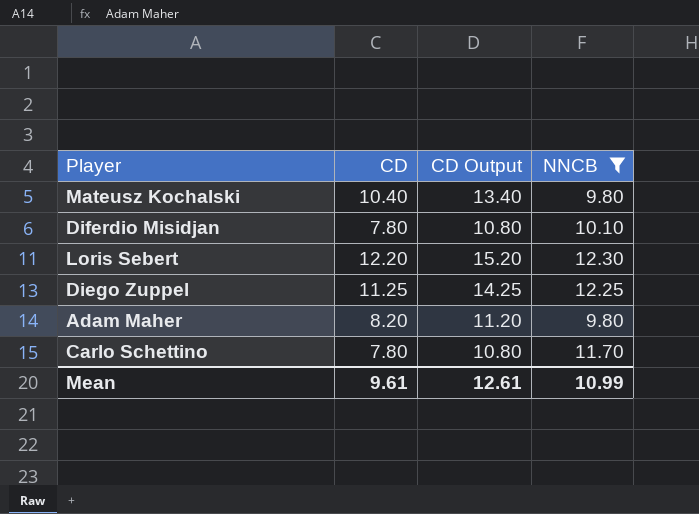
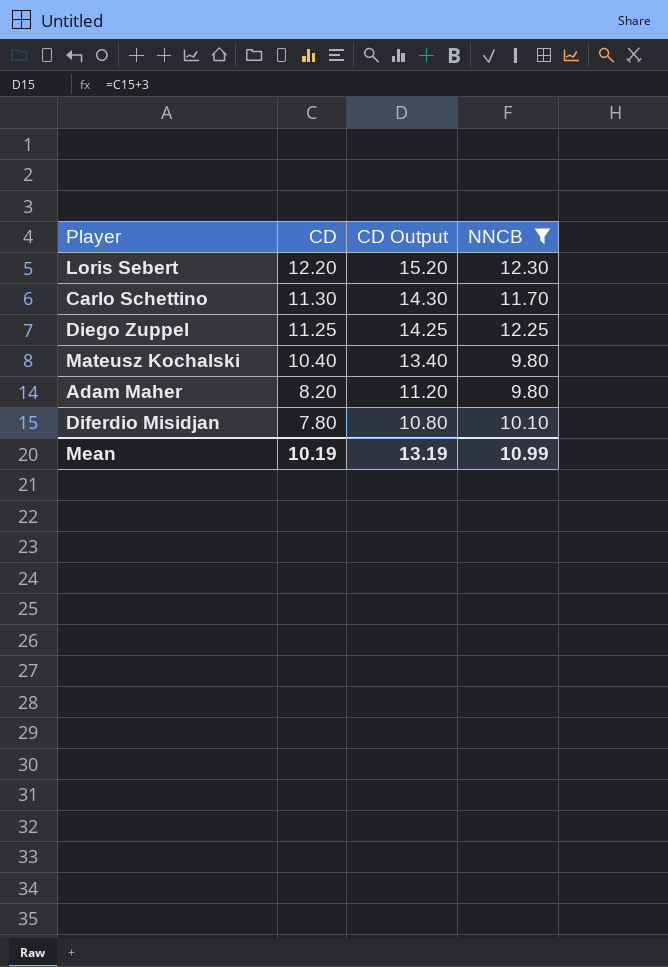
row order: none -> CD descending
Carlo Schettino | CD: 7.80 -> 11.30
Carlo Schettino | CD Output: 10.80 -> 14.30
Mean | CD: 9.61 -> 10.19
Mean | CD Output: 12.61 -> 13.19

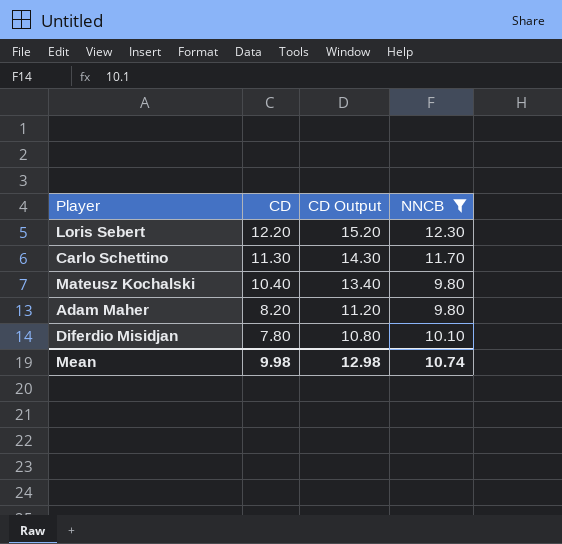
row Diego Zuppel: 11.25 | 14.25 | 12.25 -> none
Mean | CD: 10.19 -> 9.98
Mean | CD Output: 13.19 -> 12.98
Mean | NNCB: 10.99 -> 10.74

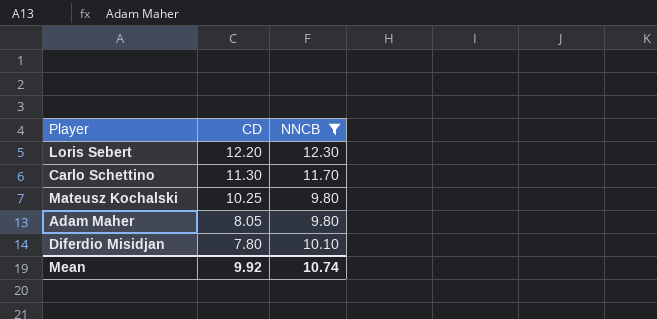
column CD Output | formula: [CD] + 3 -> none
Mateusz Kochalski | CD: 10.40 -> 10.25
Adam Maher | CD: 8.20 -> 8.05
Mean | CD: 9.98 -> 9.92

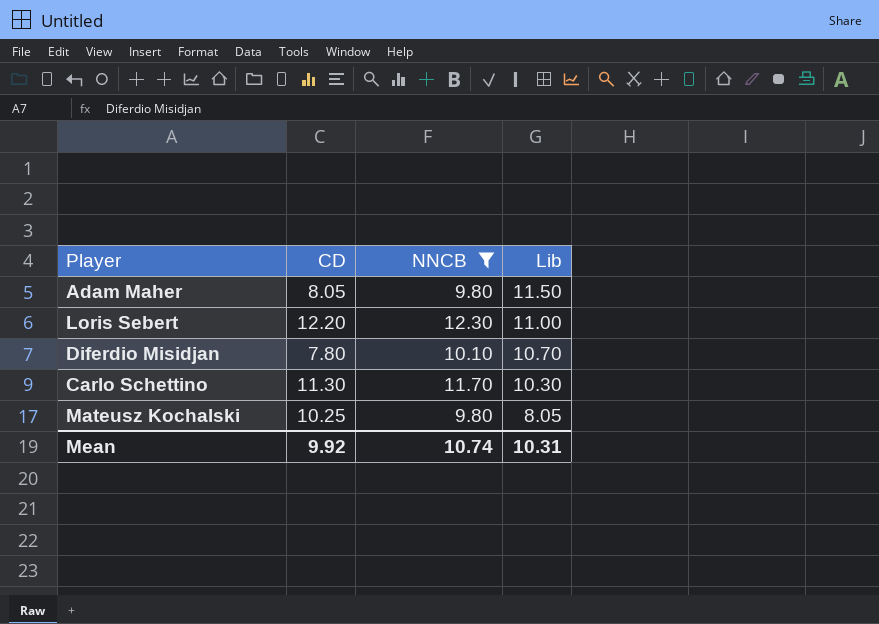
row order: CD descending -> Lib descending
column Lib | position: none -> 4

